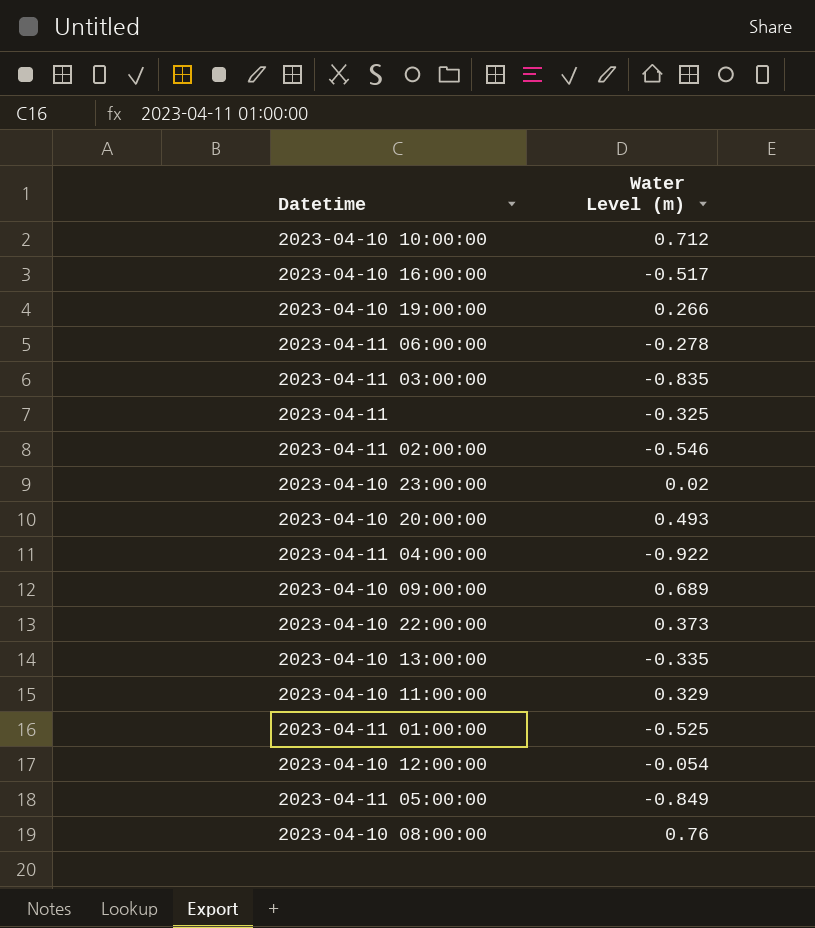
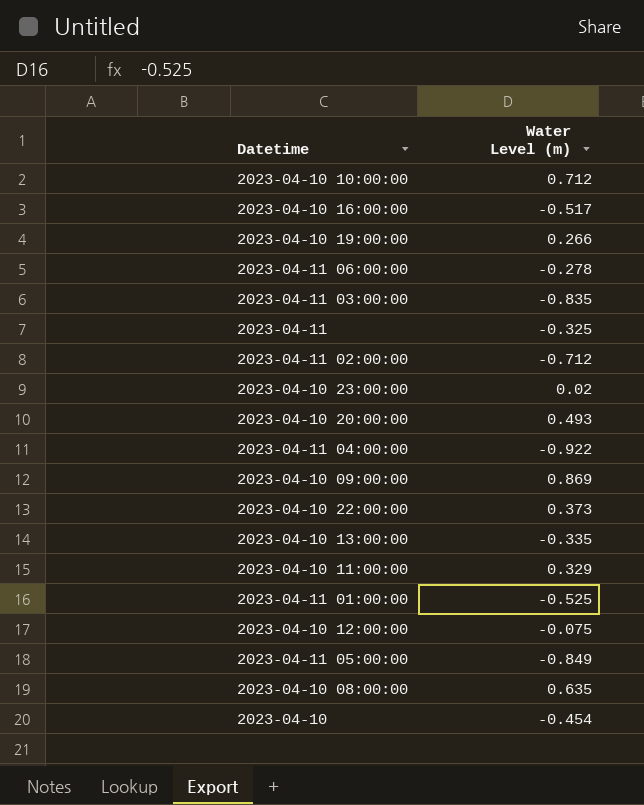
2023-04-11 02:00:00 | Water Level (m): -0.546 -> -0.712
2023-04-10 09:00:00 | Water Level (m): 0.689 -> 0.869
2023-04-10 12:00:00 | Water Level (m): -0.054 -> -0.075
2023-04-10 08:00:00 | Water Level (m): 0.76 -> 0.635
row 2023-04-10: none -> -0.454

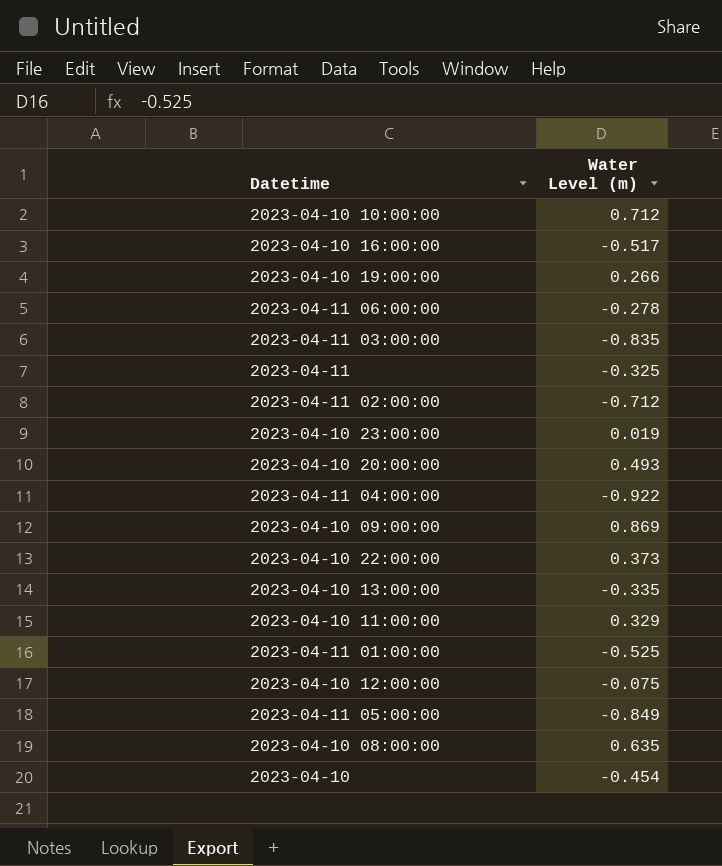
2023-04-10 23:00:00 | Water Level (m): 0.02 -> 0.019

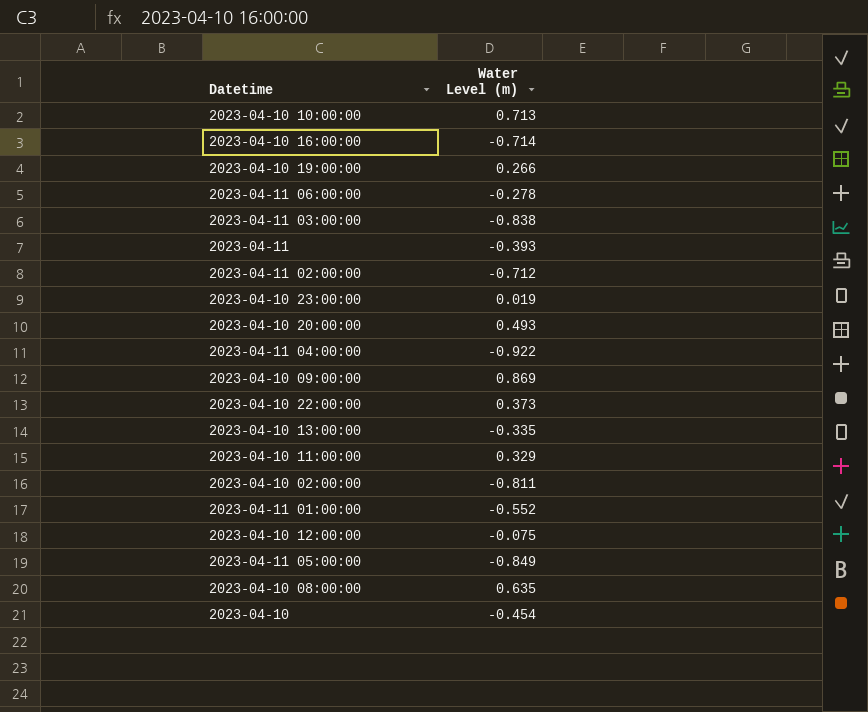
2023-04-10 10:00:00 | Water Level (m): 0.712 -> 0.713
2023-04-10 16:00:00 | Water Level (m): -0.517 -> -0.714
2023-04-11 03:00:00 | Water Level (m): -0.835 -> -0.838
2023-04-11 | Water Level (m): -0.325 -> -0.393
row 2023-04-10 02:00:00: none -> -0.811
2023-04-11 01:00:00 | Water Level (m): -0.525 -> -0.552

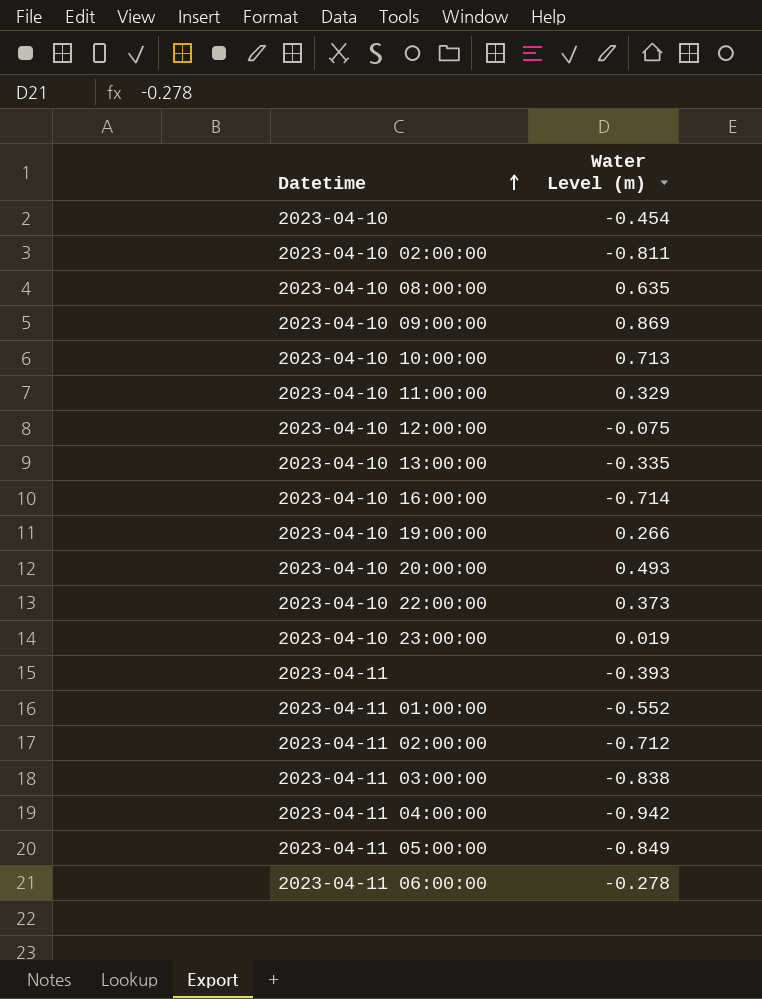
row order: none -> Datetime ascending
2023-04-11 04:00:00 | Water Level (m): -0.922 -> -0.942

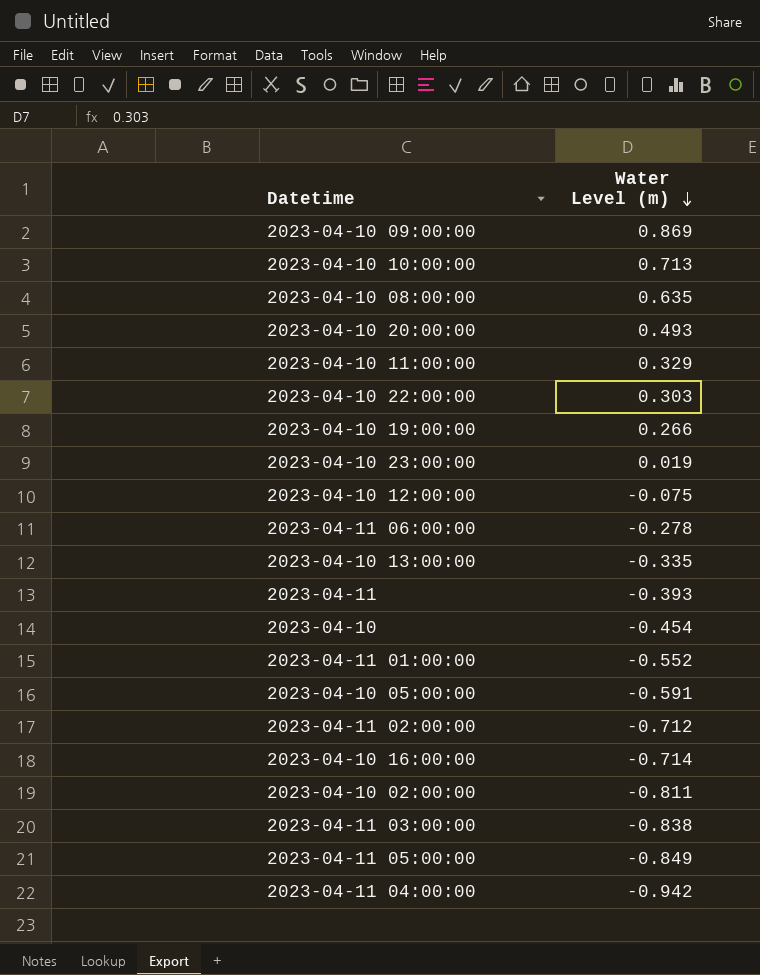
row order: Datetime ascending -> Water Level (m) descending
2023-04-10 22:00:00 | Water Level (m): 0.373 -> 0.303
row 2023-04-10 05:00:00: none -> -0.591

